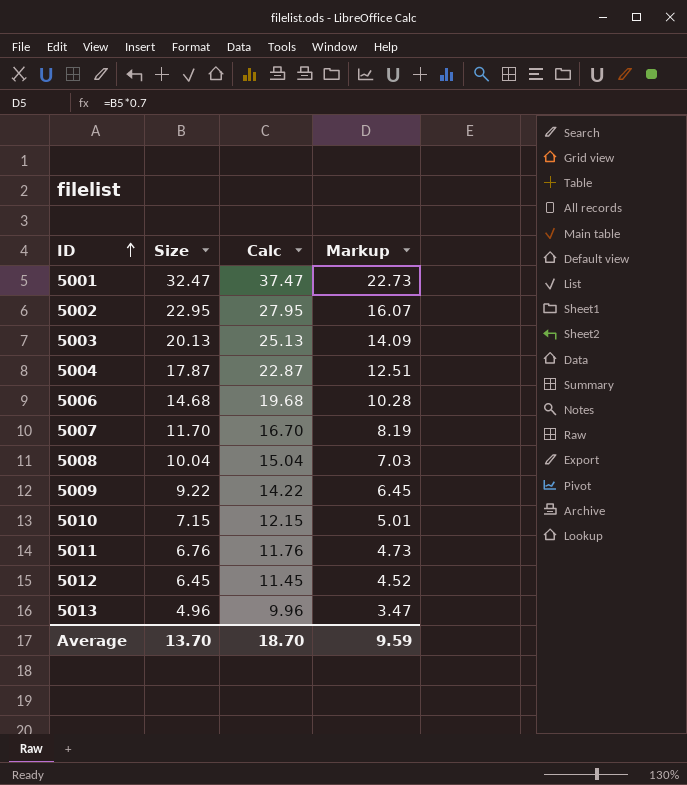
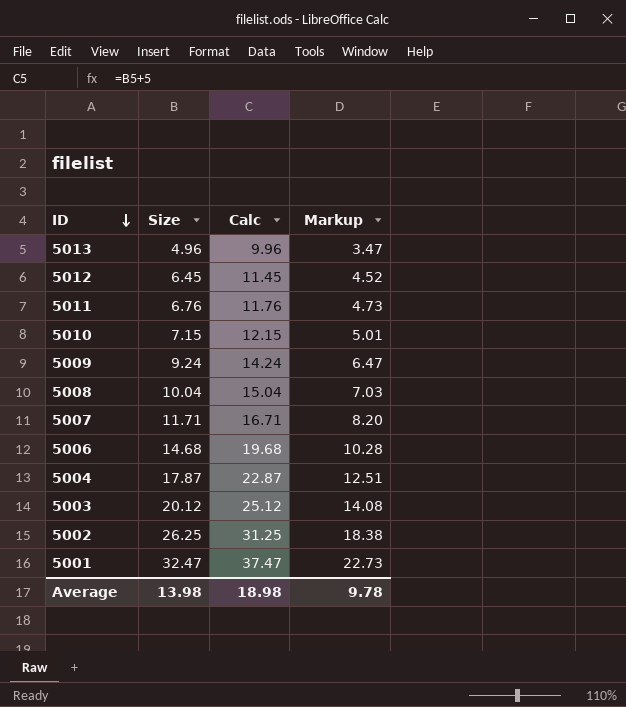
row order: ID ascending -> ID descending
5009 | Size: 9.22 -> 9.24
5009 | Calc: 14.22 -> 14.24
5009 | Markup: 6.45 -> 6.47
5007 | Size: 11.70 -> 11.71
5007 | Calc: 16.70 -> 16.71
5007 | Markup: 8.19 -> 8.20
5003 | Size: 20.13 -> 20.12
5003 | Calc: 25.13 -> 25.12
5003 | Markup: 14.09 -> 14.08
5002 | Size: 22.95 -> 26.25
5002 | Calc: 27.95 -> 31.25
5002 | Markup: 16.07 -> 18.38
Average | Size: 13.70 -> 13.98
Average | Calc: 18.70 -> 18.98
Average | Markup: 9.59 -> 9.78

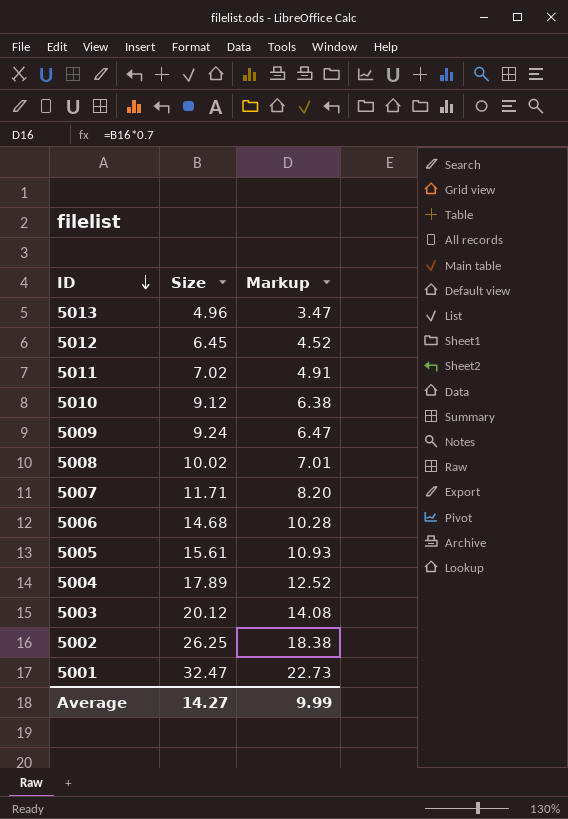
column Calc | formula: [Size] + 5 -> none
5011 | Size: 6.76 -> 7.02
5011 | Markup: 4.73 -> 4.91
5010 | Size: 7.15 -> 9.12
5010 | Markup: 5.01 -> 6.38
5008 | Size: 10.04 -> 10.02
5008 | Markup: 7.03 -> 7.01
row 5005: none -> 15.61 | 10.93
5004 | Size: 17.87 -> 17.89
5004 | Markup: 12.51 -> 12.52
Average | Size: 13.98 -> 14.27
Average | Markup: 9.78 -> 9.99

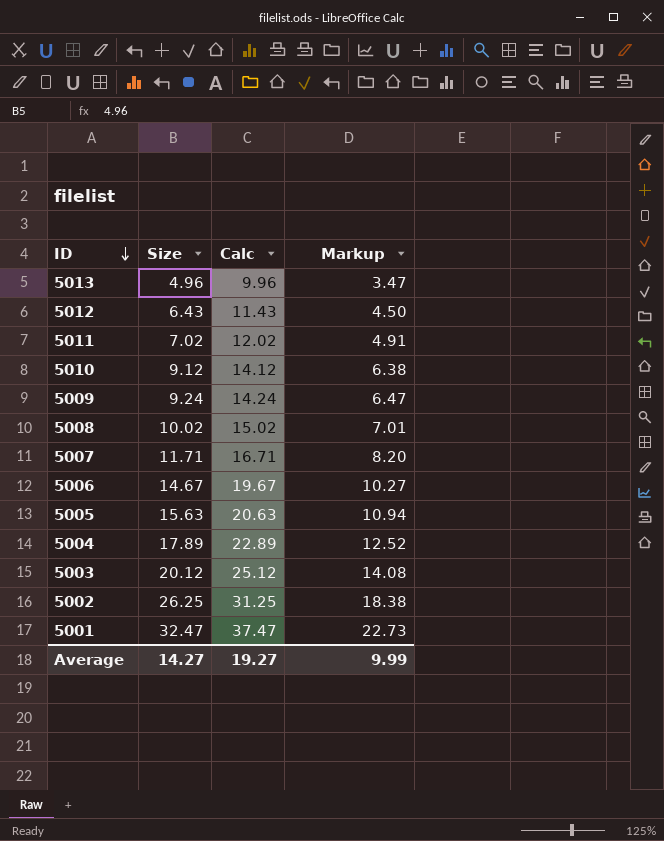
column Calc | formula: none -> [Size] + 5
5012 | Size: 6.45 -> 6.43
5012 | Markup: 4.52 -> 4.50
5006 | Size: 14.68 -> 14.67
5006 | Markup: 10.28 -> 10.27
5005 | Size: 15.61 -> 15.63
5005 | Markup: 10.93 -> 10.94

